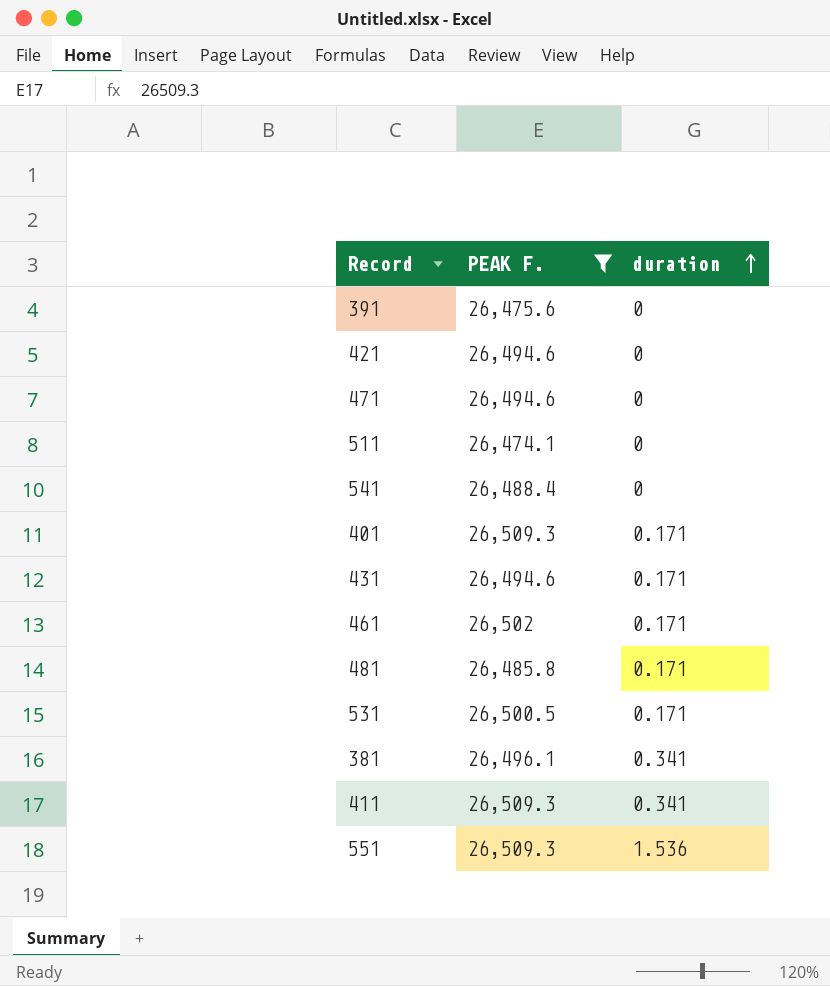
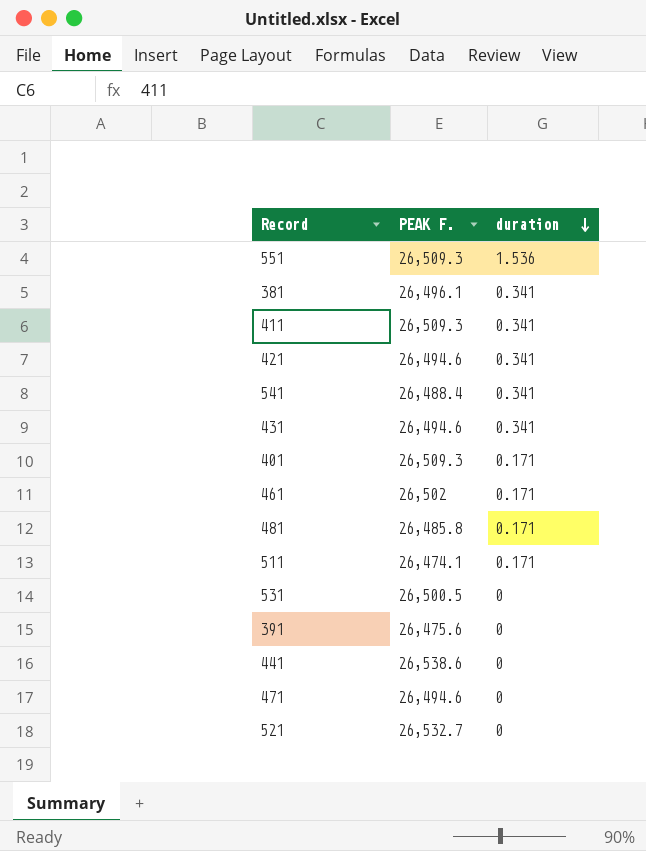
filter: PEAK F. <= 26,509.3 -> none
row order: duration ascending -> duration descending
421 | duration: 0 -> 0.341
541 | duration: 0 -> 0.341
431 | duration: 0.171 -> 0.341
511 | duration: 0 -> 0.171
531 | duration: 0.171 -> 0

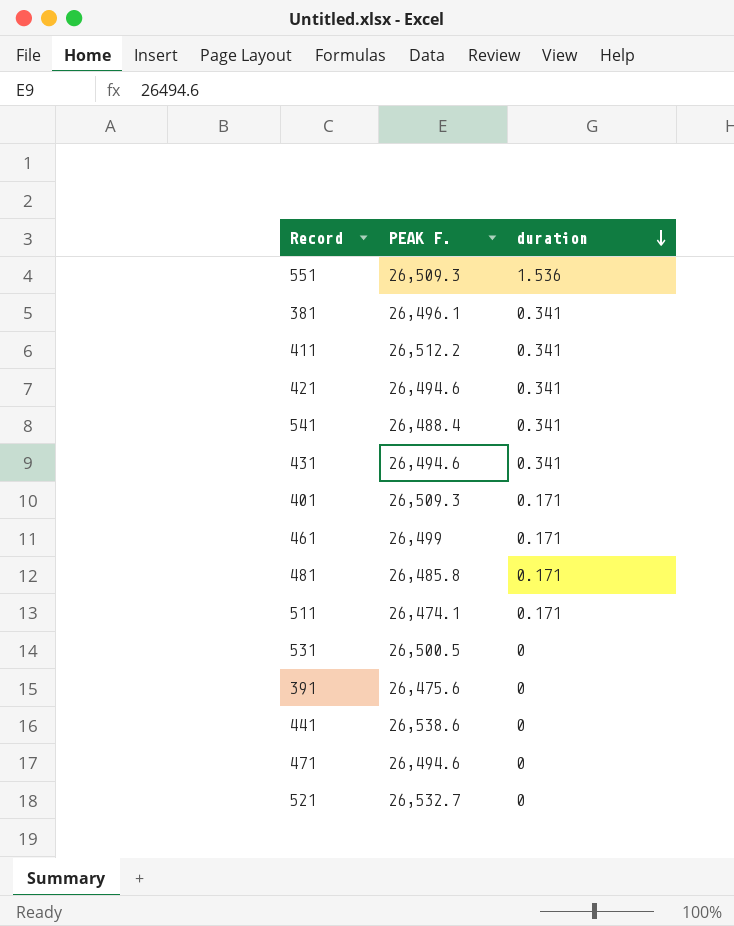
411 | PEAK F.: 26,509.3 -> 26,512.2
461 | PEAK F.: 26,502 -> 26,499

